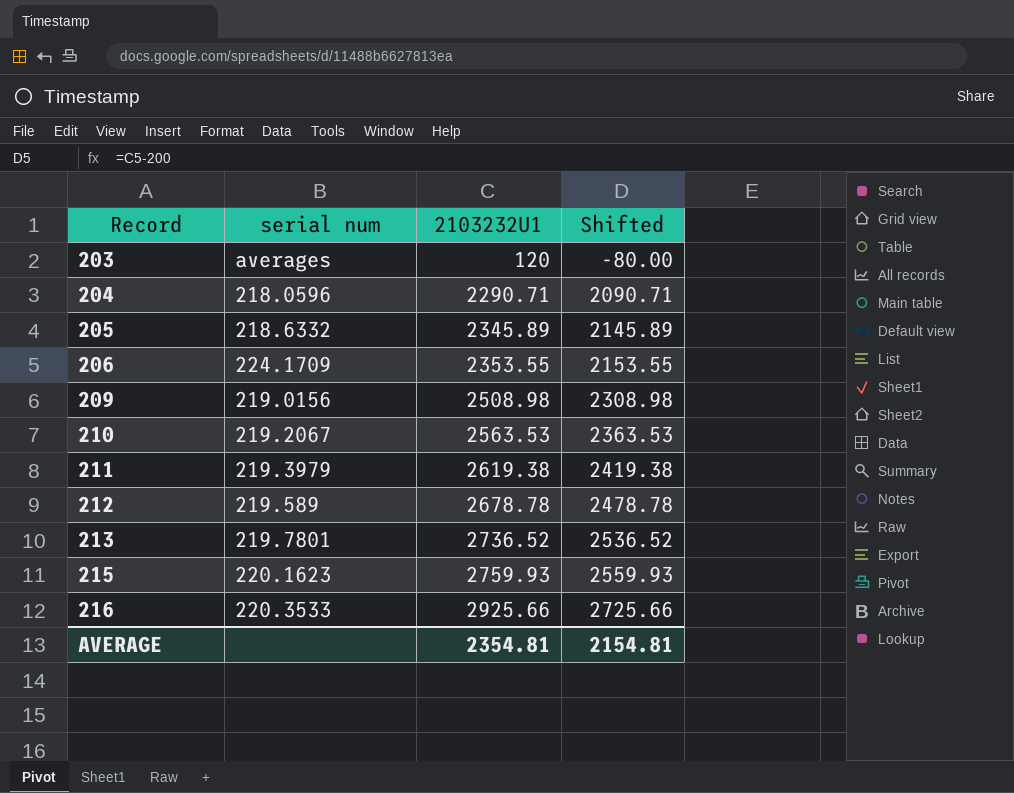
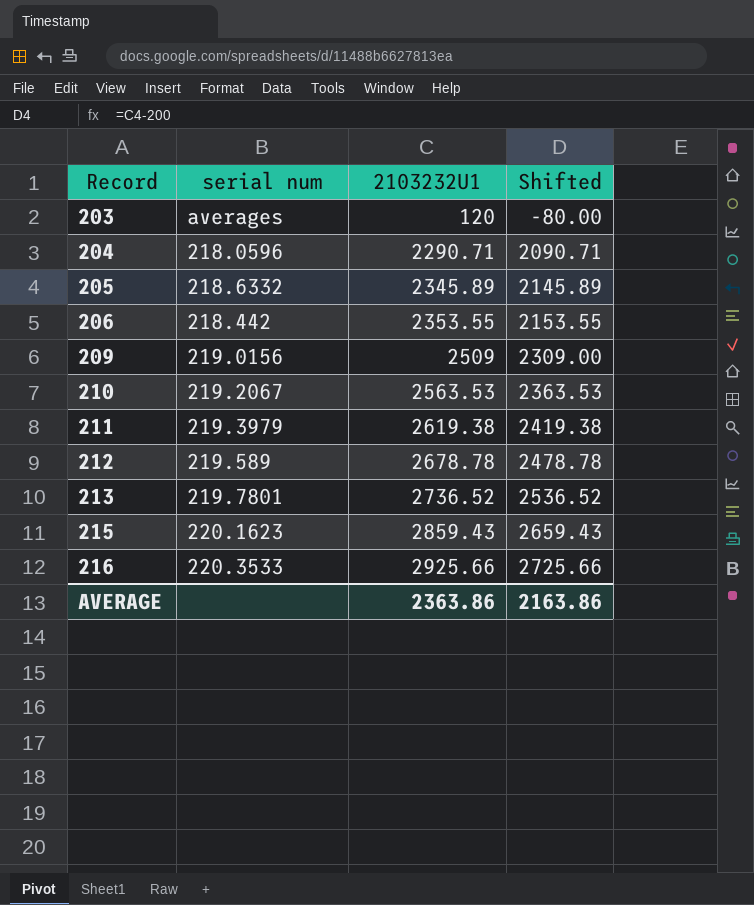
206 | serial num: 224.1709 -> 218.442
209 | 2103232U1: 2508.98 -> 2509
209 | Shifted: 2308.98 -> 2309.00
215 | 2103232U1: 2759.93 -> 2859.43
215 | Shifted: 2559.93 -> 2659.43
AVERAGE | 2103232U1: 2354.81 -> 2363.86
AVERAGE | Shifted: 2154.81 -> 2163.86

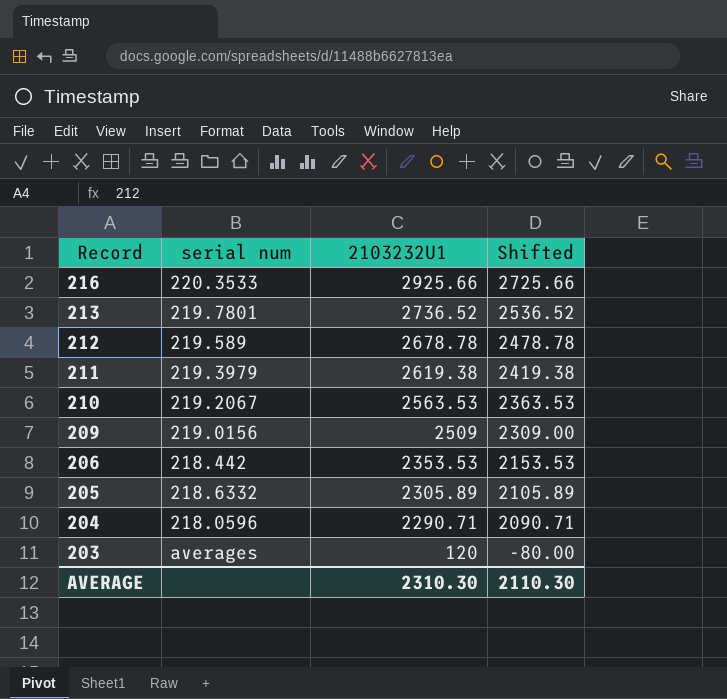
row order: Record ascending -> Record descending
row 215: 220.1623 | 2859.43 | 2659.43 -> none
206 | 2103232U1: 2353.55 -> 2353.53
206 | Shifted: 2153.55 -> 2153.53
205 | 2103232U1: 2345.89 -> 2305.89
205 | Shifted: 2145.89 -> 2105.89
AVERAGE | 2103232U1: 2363.86 -> 2310.30
AVERAGE | Shifted: 2163.86 -> 2110.30

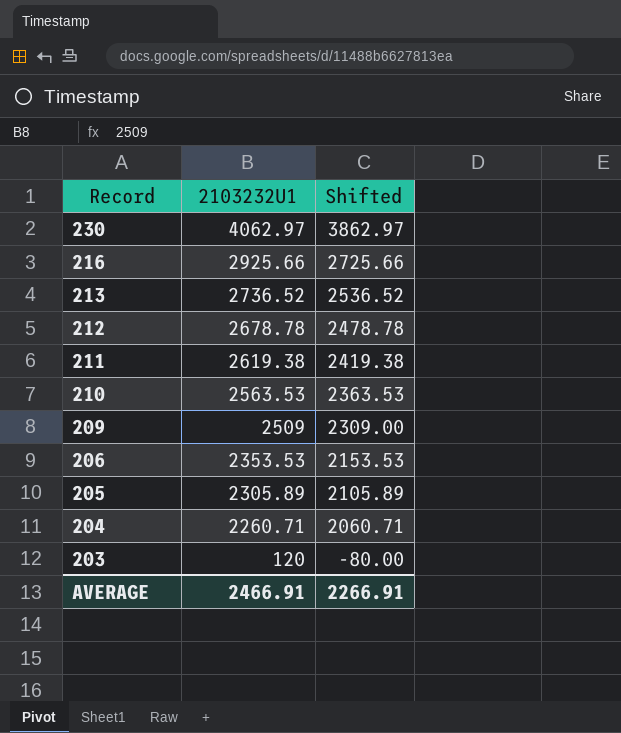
column serial num | position: 2 -> none
row 230: none -> 4062.97 | 3862.97
204 | 2103232U1: 2290.71 -> 2260.71
204 | Shifted: 2090.71 -> 2060.71
AVERAGE | 2103232U1: 2310.30 -> 2466.91
AVERAGE | Shifted: 2110.30 -> 2266.91

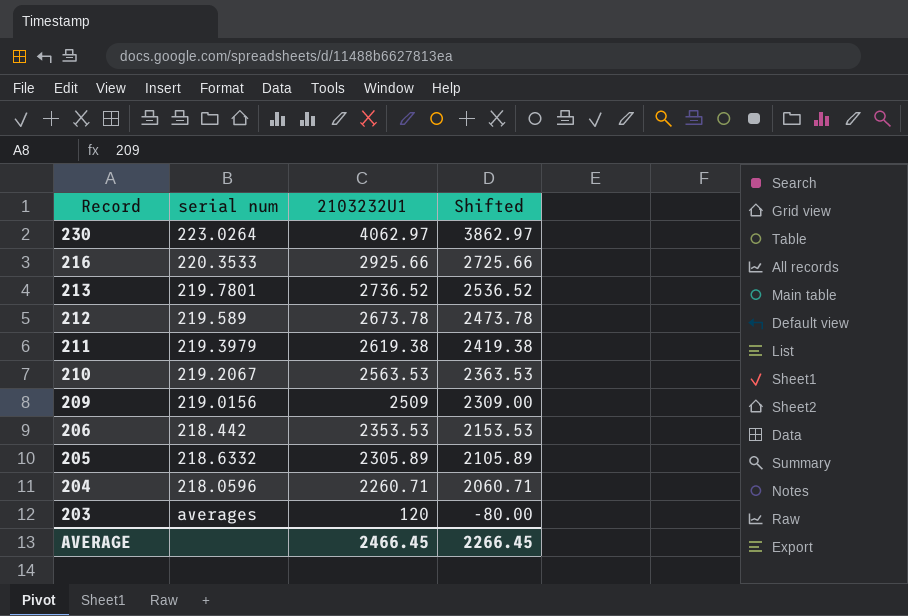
column serial num | position: none -> 2
212 | 2103232U1: 2678.78 -> 2673.78
212 | Shifted: 2478.78 -> 2473.78
AVERAGE | 2103232U1: 2466.91 -> 2466.45
AVERAGE | Shifted: 2266.91 -> 2266.45

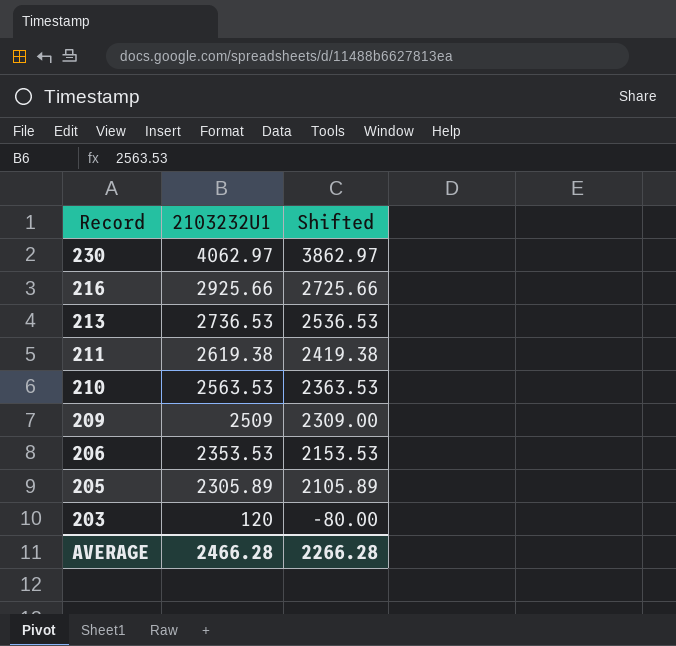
column serial num | position: 2 -> none
row 212: 219.589 | 2673.78 | 2473.78 -> none
row 204: 218.0596 | 2260.71 | 2060.71 -> none
213 | 2103232U1: 2736.52 -> 2736.53
213 | Shifted: 2536.52 -> 2536.53
AVERAGE | 2103232U1: 2466.45 -> 2466.28
AVERAGE | Shifted: 2266.45 -> 2266.28

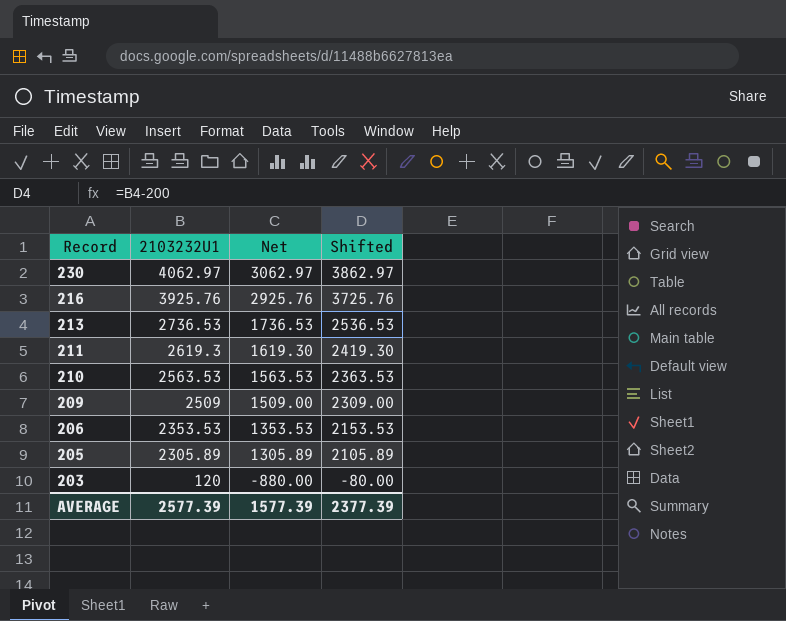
column Net | formula: none -> [2103232U1] - 1000
216 | 2103232U1: 2925.66 -> 3925.76
216 | Shifted: 2725.66 -> 3725.76
211 | 2103232U1: 2619.38 -> 2619.3
211 | Shifted: 2419.38 -> 2419.30
AVERAGE | 2103232U1: 2466.28 -> 2577.39
AVERAGE | Shifted: 2266.28 -> 2377.39

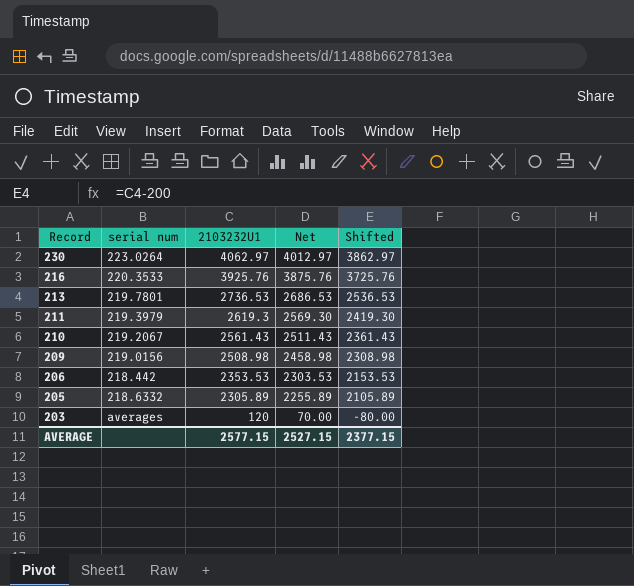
column serial num | position: none -> 2
column Net | formula: [2103232U1] - 1000 -> [2103232U1] - 50
210 | 2103232U1: 2563.53 -> 2561.43
210 | Shifted: 2363.53 -> 2361.43
209 | 2103232U1: 2509 -> 2508.98
209 | Shifted: 2309.00 -> 2308.98
AVERAGE | 2103232U1: 2577.39 -> 2577.15
AVERAGE | Net: 1577.39 -> 2527.15
AVERAGE | Shifted: 2377.39 -> 2377.15

